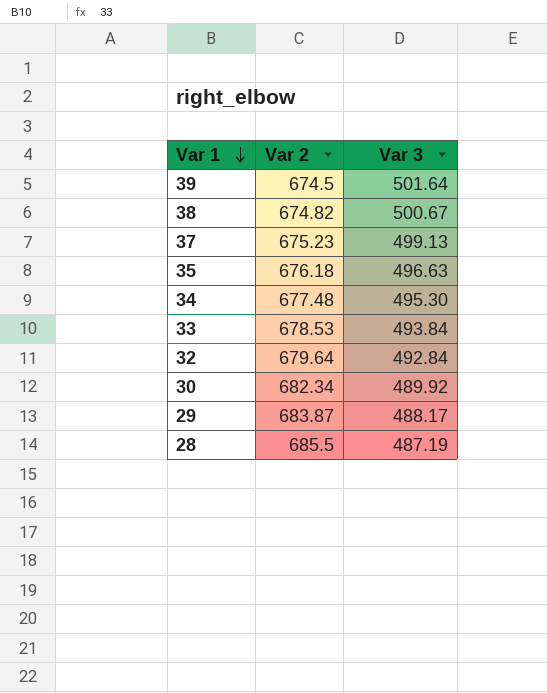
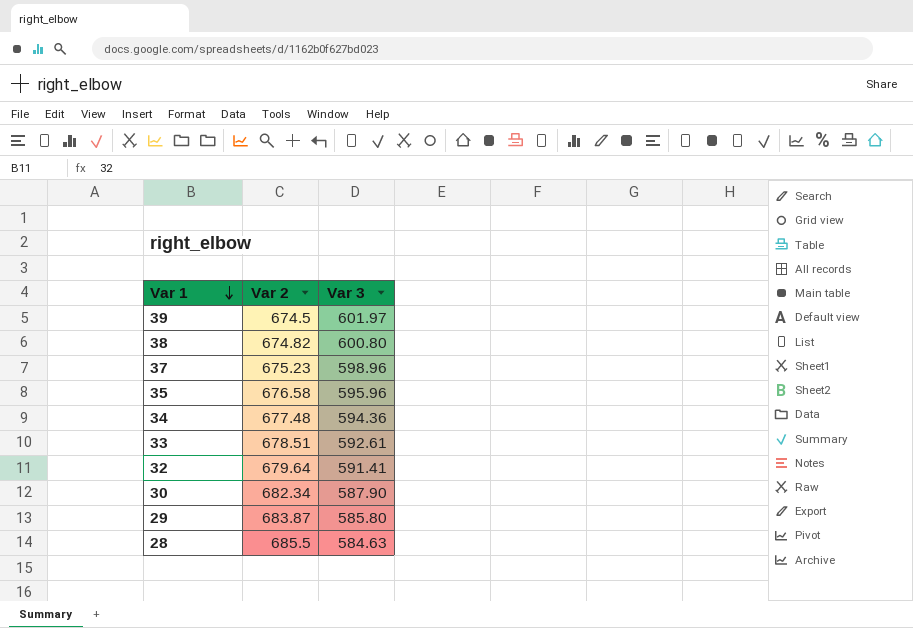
39 | Var 3: 501.64 -> 601.97
38 | Var 3: 500.67 -> 600.80
37 | Var 3: 499.13 -> 598.96
35 | Var 2: 676.18 -> 676.58
35 | Var 3: 496.63 -> 595.96
34 | Var 3: 495.30 -> 594.36
33 | Var 2: 678.53 -> 678.51
33 | Var 3: 493.84 -> 592.61
32 | Var 3: 492.84 -> 591.41
30 | Var 3: 489.92 -> 587.90
29 | Var 3: 488.17 -> 585.80
28 | Var 3: 487.19 -> 584.63

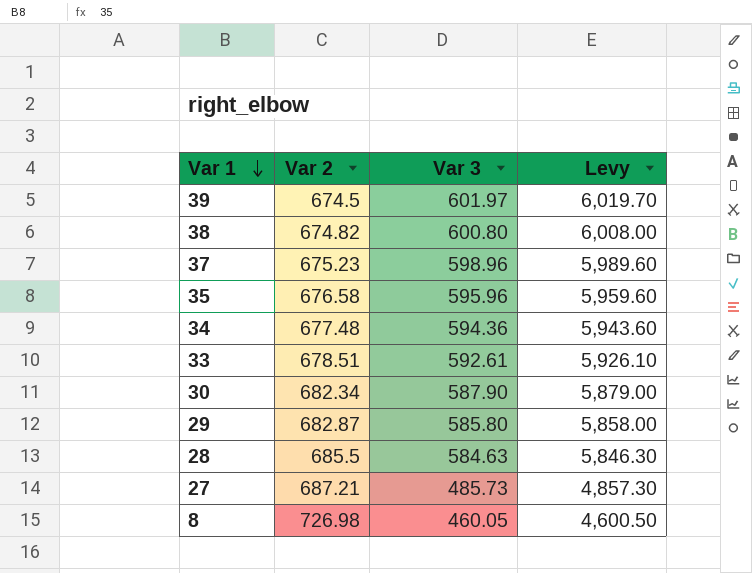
column Levy | formula: none -> [Var 3] * 10
row 32: 679.64 | 591.41 -> none
29 | Var 2: 683.87 -> 682.87
row 27: none -> 687.21 | 485.73 | 4,857.30
row 8: none -> 726.98 | 460.05 | 4,600.50

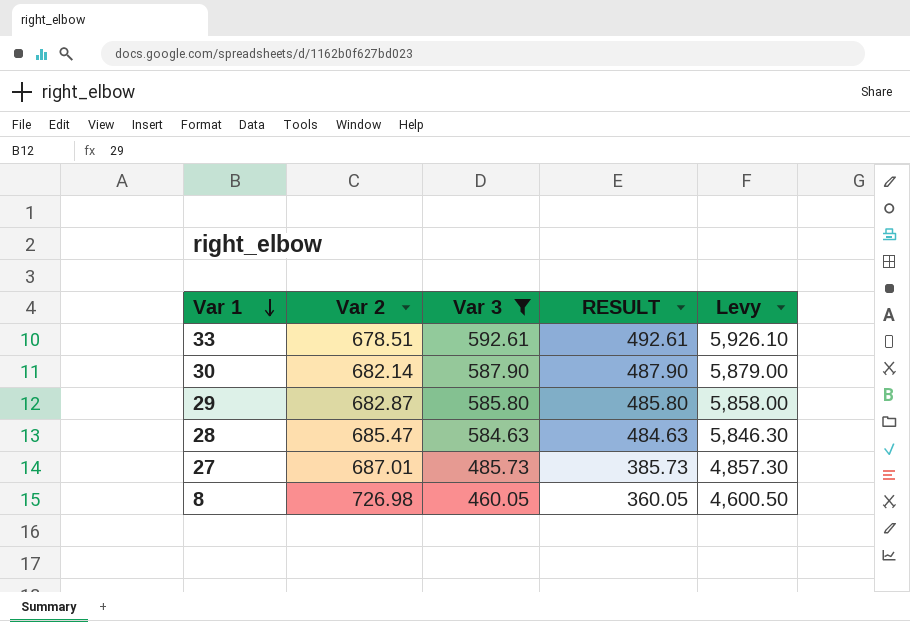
filter: none -> Var 3 <= 592.61
column RESULT | formula: none -> [Var 3] - 100
30 | Var 2: 682.34 -> 682.14
28 | Var 2: 685.5 -> 685.47
27 | Var 2: 687.21 -> 687.01

